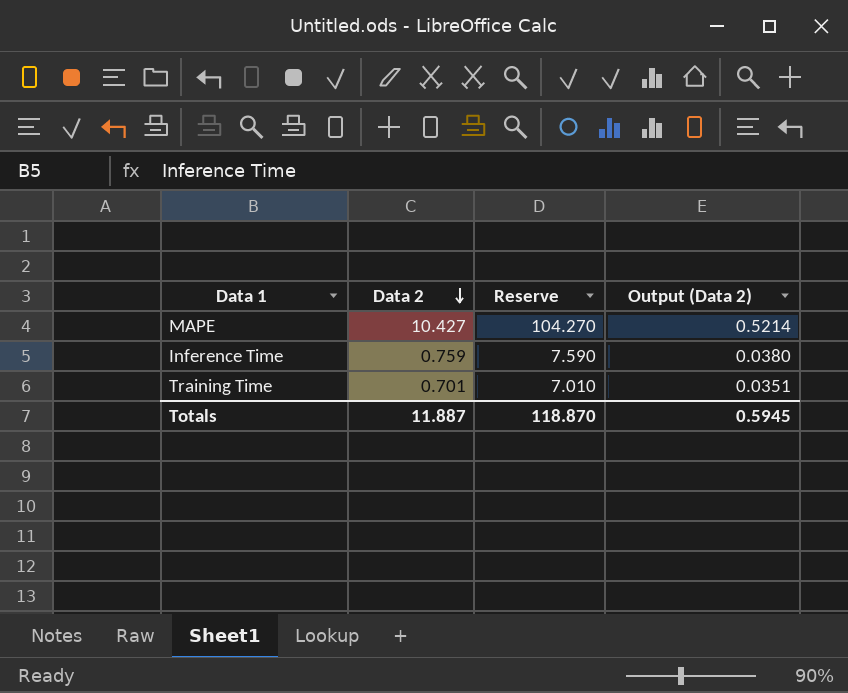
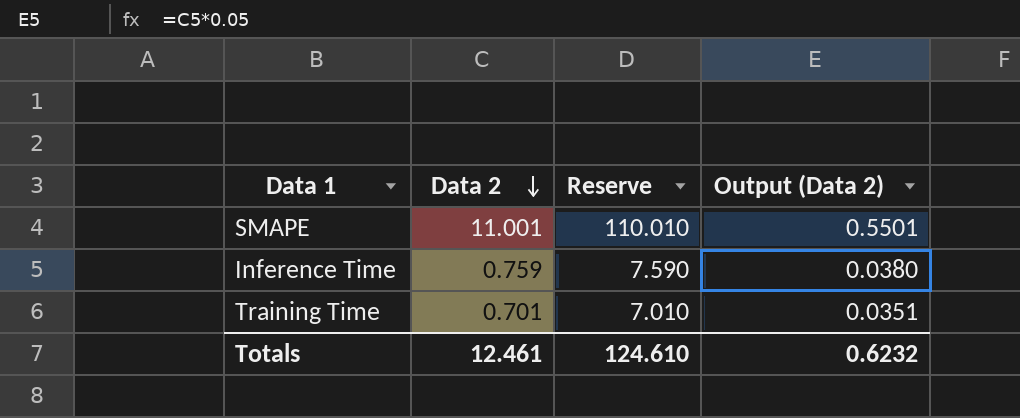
row MAPE: 10.427 | 104.270 | 0.5214 -> none
row SMAPE: none -> 11.001 | 110.010 | 0.5501
Totals | Data 2: 11.887 -> 12.461
Totals | Reserve: 118.870 -> 124.610
Totals | Output (Data 2): 0.5945 -> 0.6232

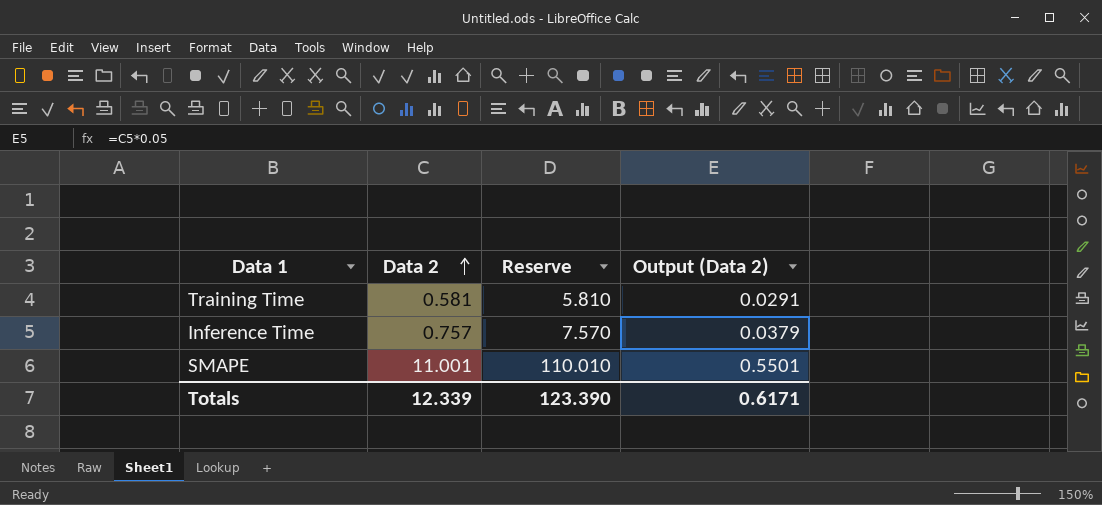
row order: Data 2 descending -> Data 2 ascending
Training Time | Data 2: 0.701 -> 0.581
Training Time | Reserve: 7.010 -> 5.810
Training Time | Output (Data 2): 0.0351 -> 0.0291
Inference Time | Data 2: 0.759 -> 0.757
Inference Time | Reserve: 7.590 -> 7.570
Inference Time | Output (Data 2): 0.0380 -> 0.0379
Totals | Data 2: 12.461 -> 12.339
Totals | Reserve: 124.610 -> 123.390
Totals | Output (Data 2): 0.6232 -> 0.6171

